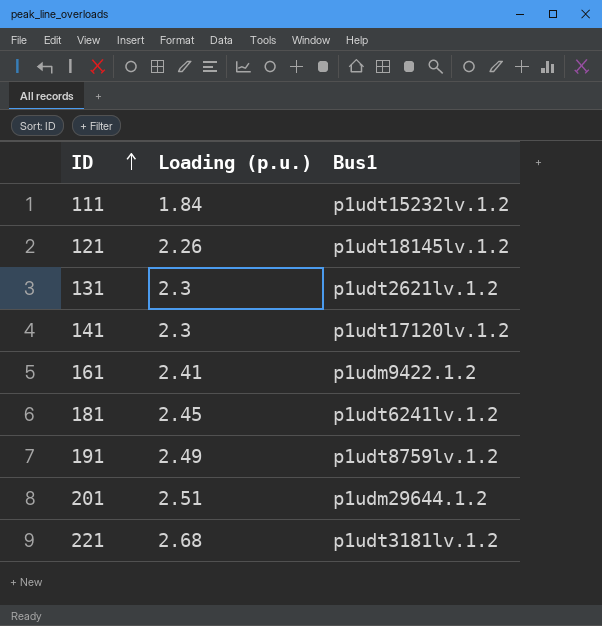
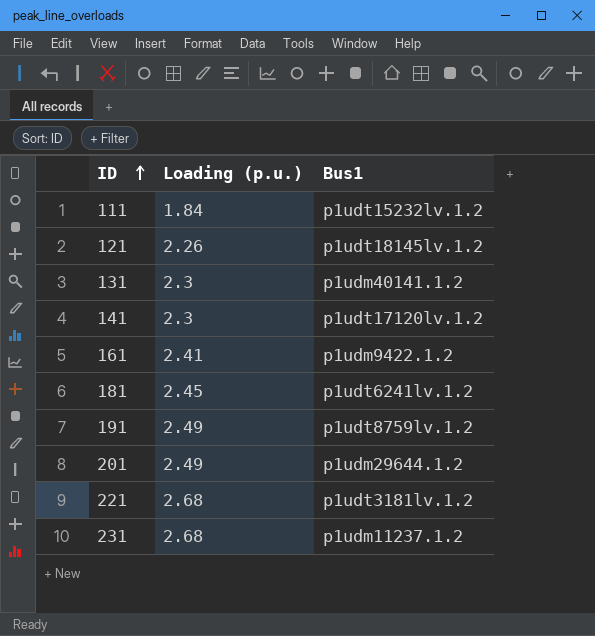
131 | Bus1: p1udt2621lv.1.2 -> p1udm40141.1.2
201 | Loading (p.u.): 2.51 -> 2.49
row 231: none -> 2.68 | p1udm11237.1.2

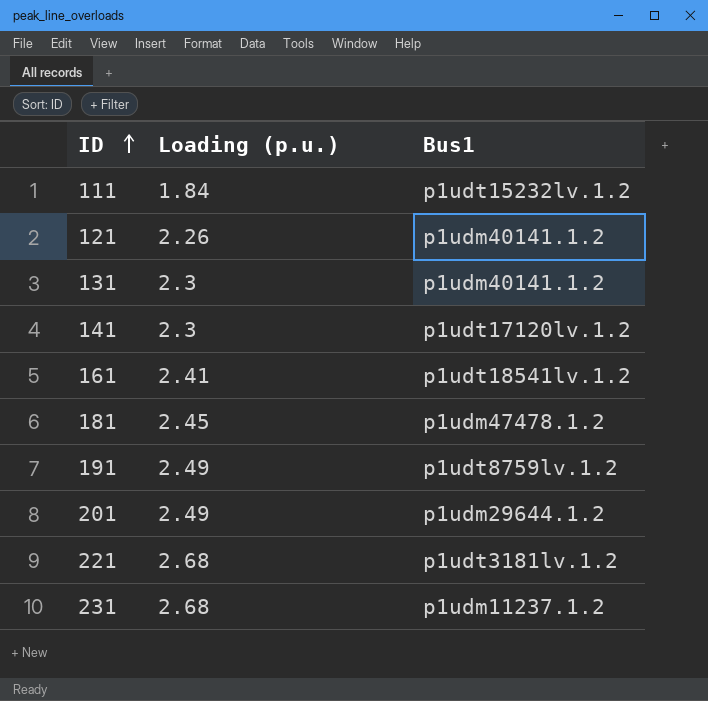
121 | Bus1: p1udt18145lv.1.2 -> p1udm40141.1.2
161 | Bus1: p1udm9422.1.2 -> p1udt18541lv.1.2
181 | Bus1: p1udt6241lv.1.2 -> p1udm47478.1.2

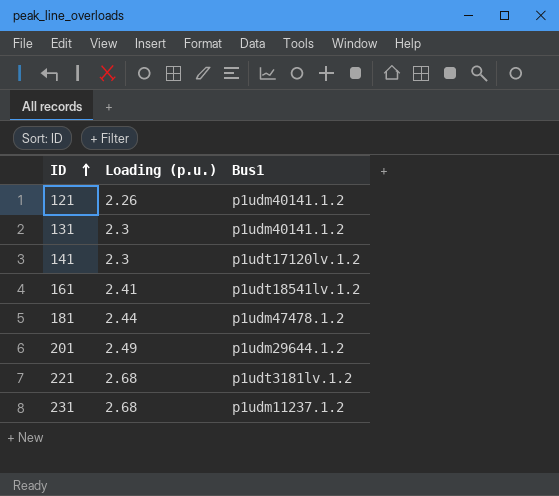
row 111: 1.84 | p1udt15232lv.1.2 -> none
row 191: 2.49 | p1udt8759lv.1.2 -> none
181 | Loading (p.u.): 2.45 -> 2.44

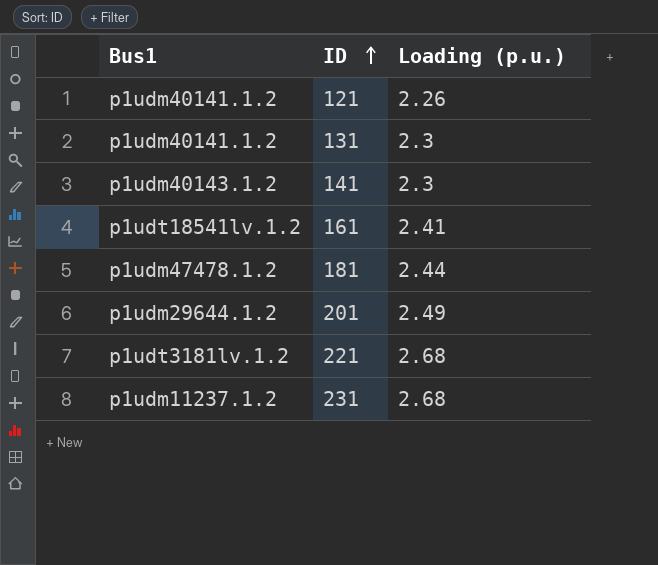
column Bus1 | position: 3 -> 1
141 | Bus1: p1udt17120lv.1.2 -> p1udm40143.1.2

